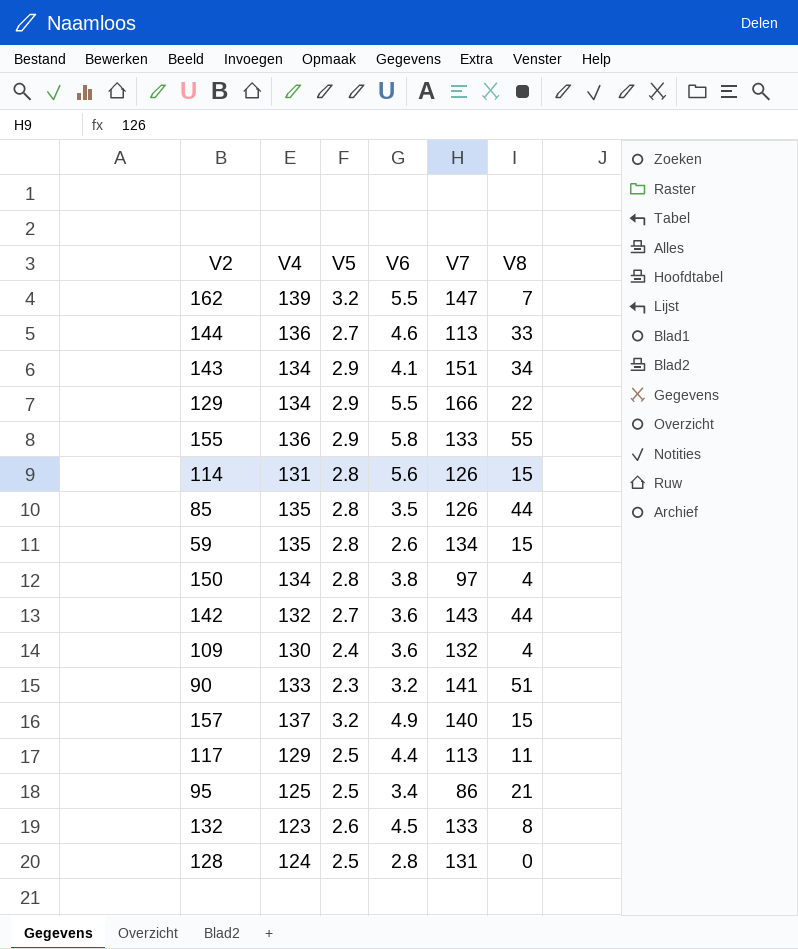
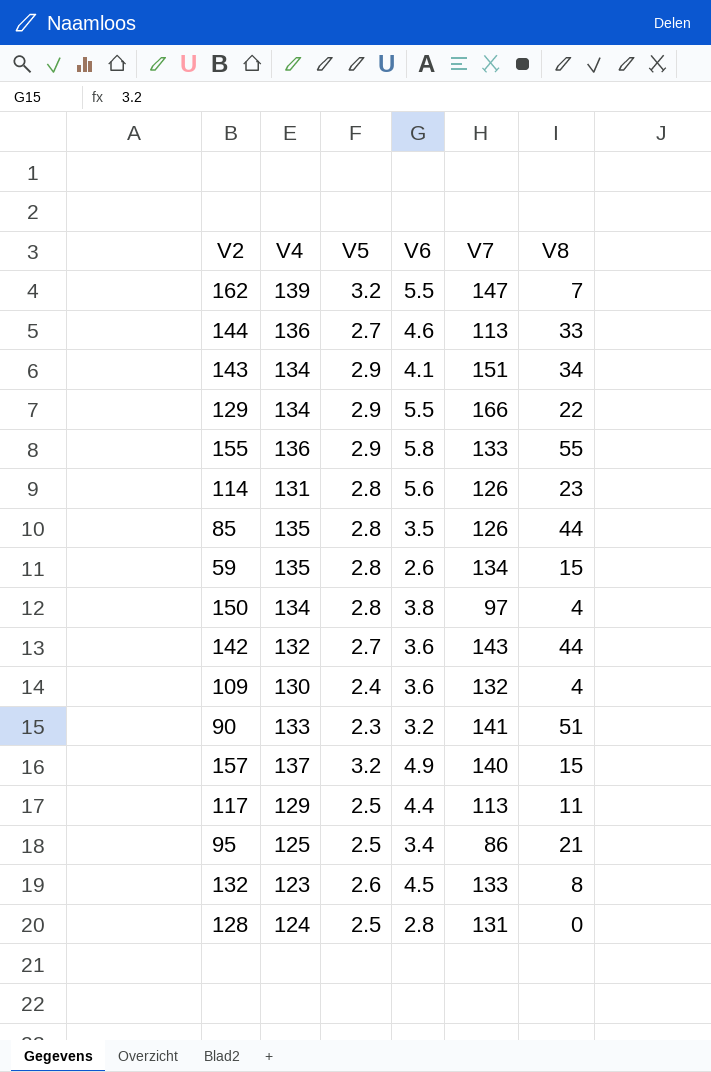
114 | V8: 15 -> 23

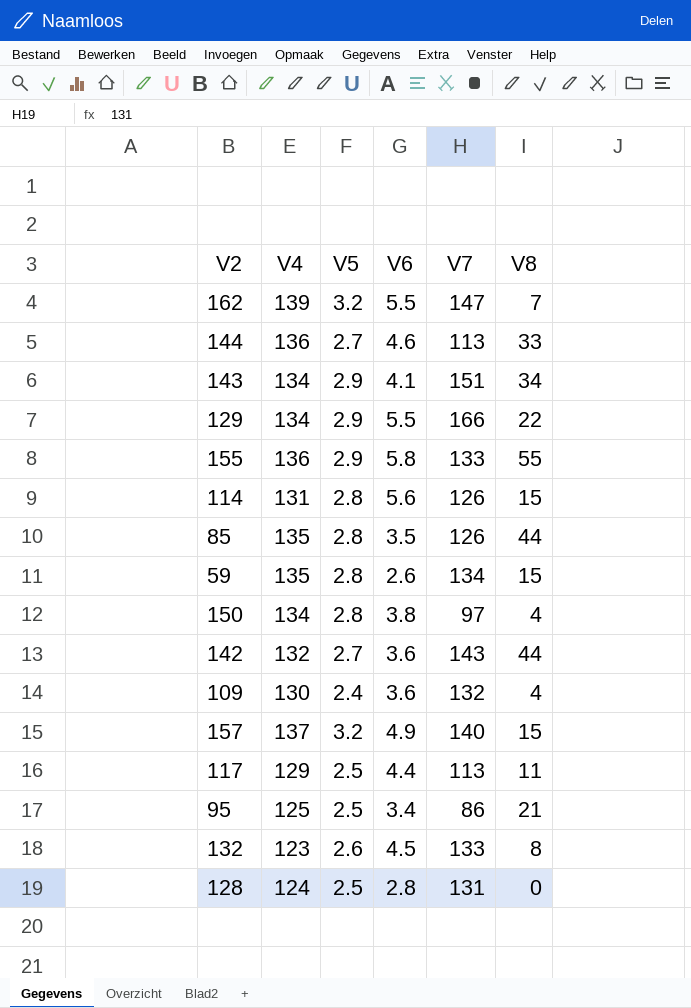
row 90: 133 | 2.3 | 3.2 | 141 | 51 -> none
114 | V8: 23 -> 15

